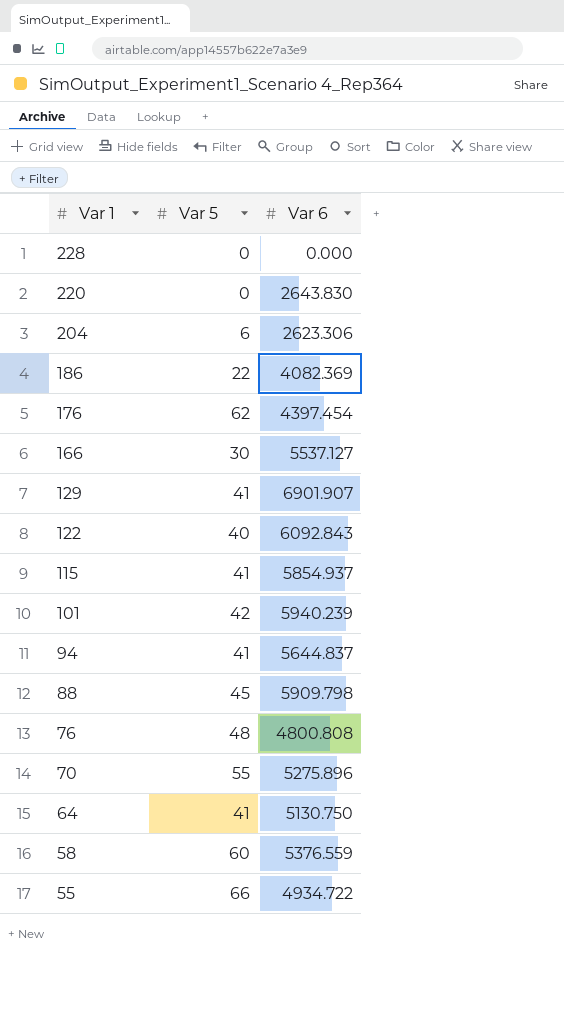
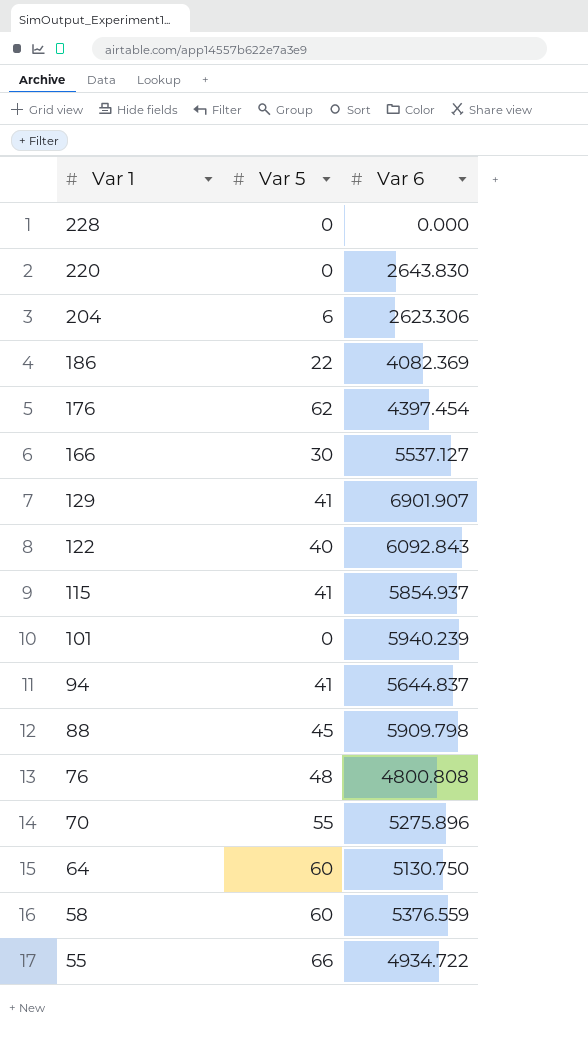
101 | Var 5: 42 -> 0
64 | Var 5: 41 -> 60

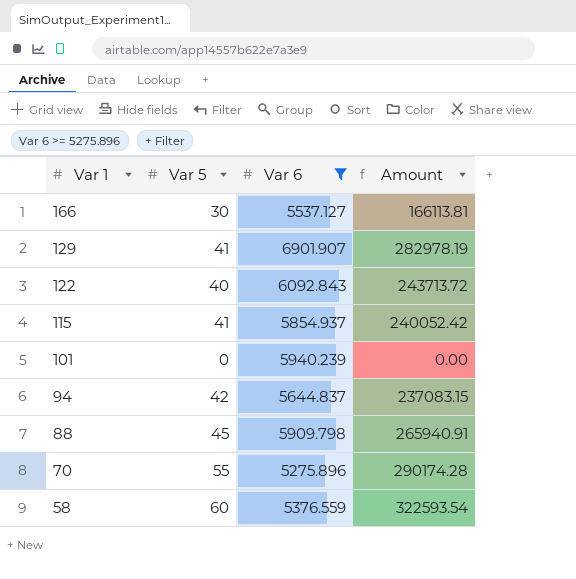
filter: none -> Var 6 >= 5275.896
column Amount | formula: none -> [Var 5] * [Var 6]
94 | Var 5: 41 -> 42

